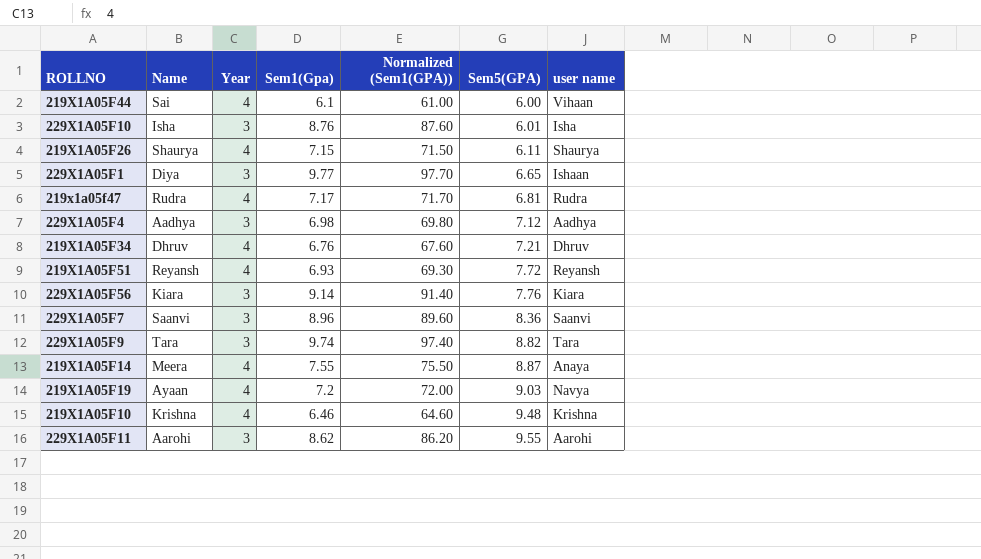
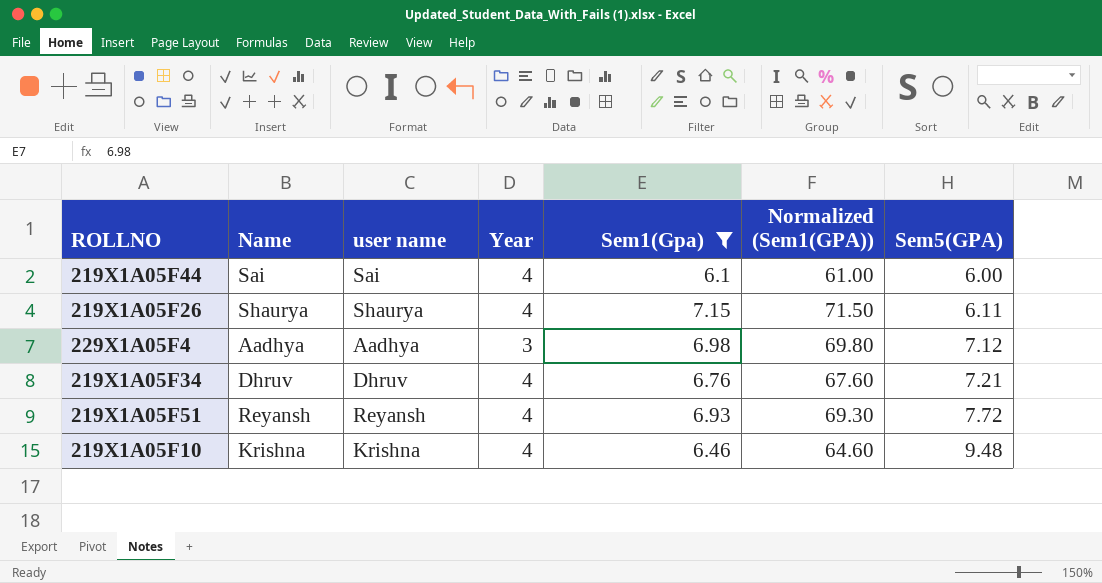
filter: none -> Sem1(Gpa) <= 7.15
column user name | position: 7 -> 3
219X1A05F44 | user name: Vihaan -> Sai

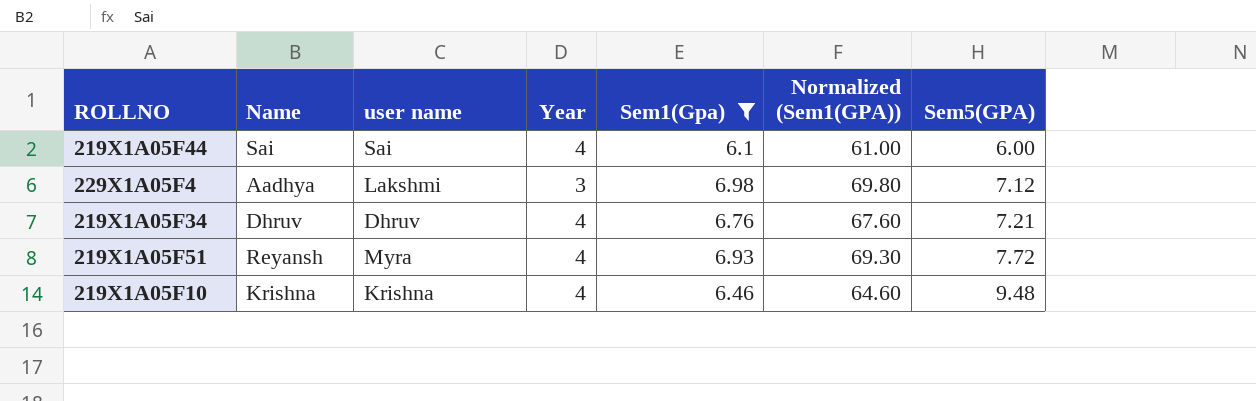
row 219X1A05F26: Shaurya | Shaurya | 4 | 7.15 | 71.50 | 6.11 -> none
229X1A05F4 | user name: Aadhya -> Lakshmi
219X1A05F51 | user name: Reyansh -> Myra

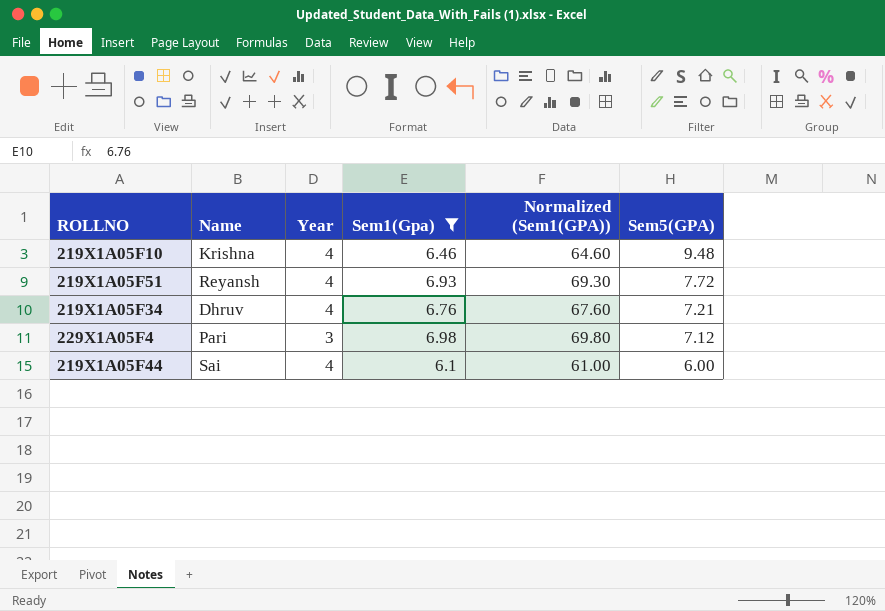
row order: Sem5(GPA) ascending -> Sem5(GPA) descending
column user name | position: 3 -> none
229X1A05F4 | Name: Aadhya -> Pari

